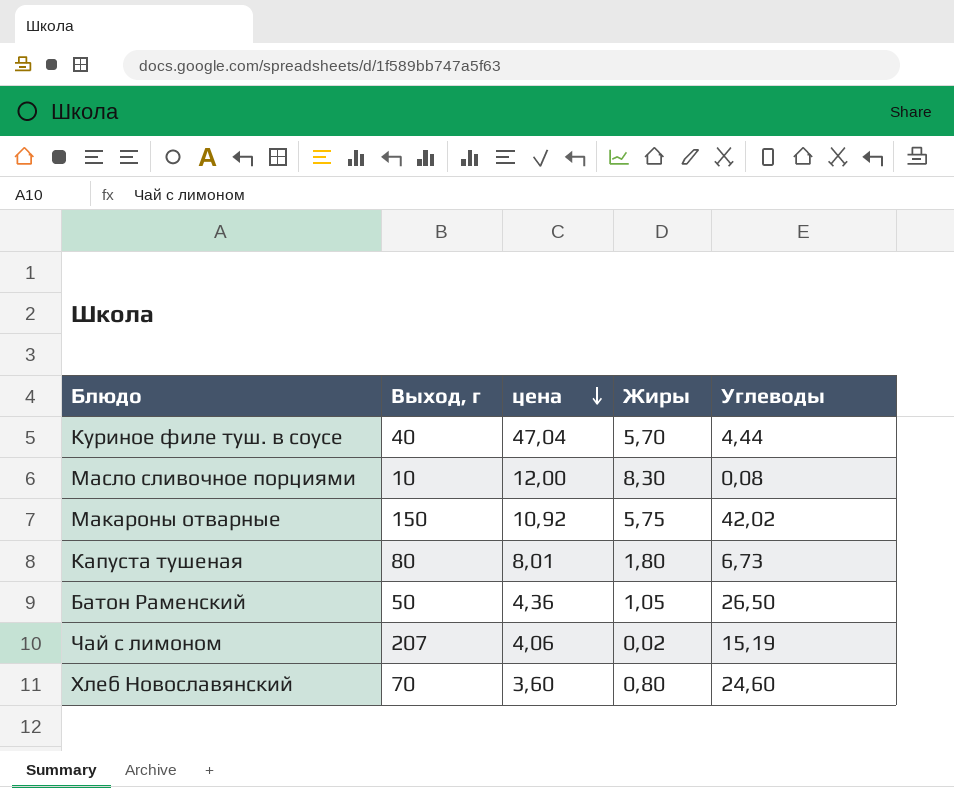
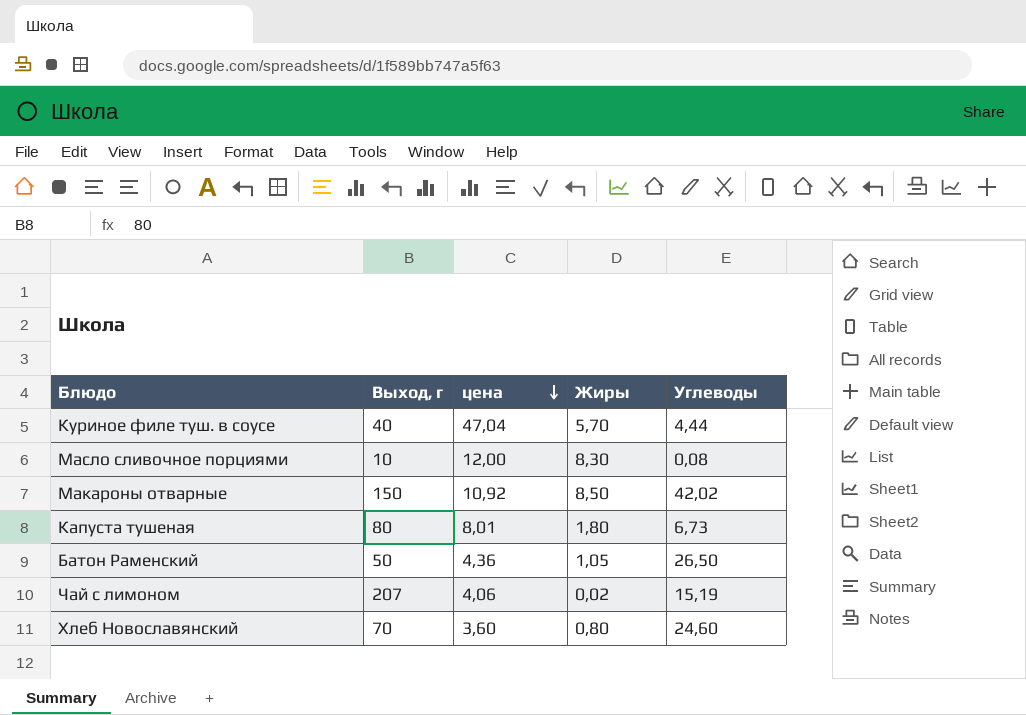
Макароны отварные | Жиры: 5,75 -> 8,50

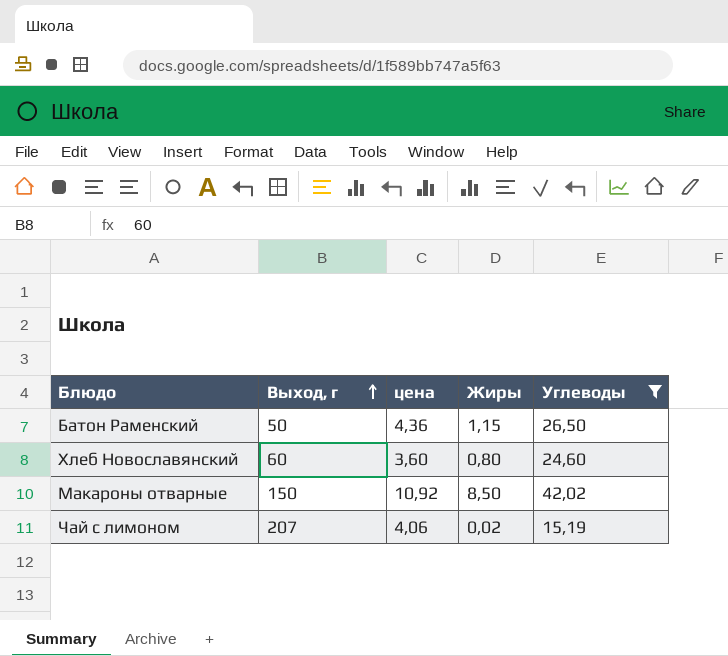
filter: none -> Углеводы >= 15,19
row order: цена descending -> Выход, г ascending
Батон Раменский | Жиры: 1,05 -> 1,15
Хлеб Новославянский | Выход, г: 70 -> 60

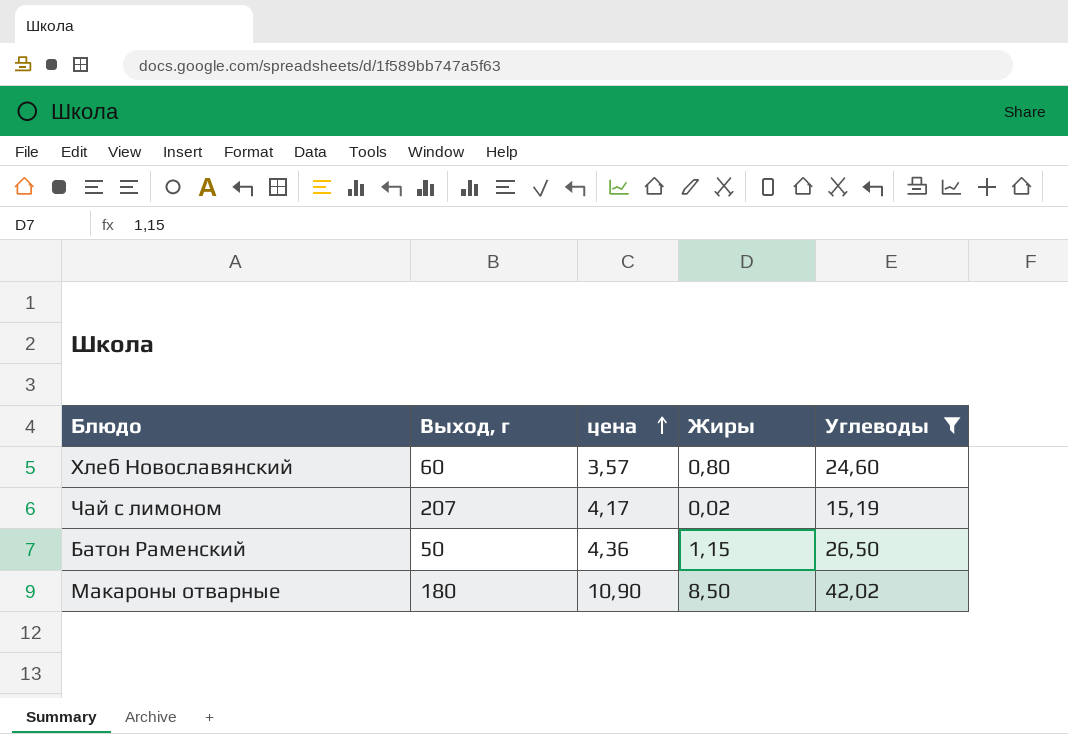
row order: Выход, г ascending -> цена ascending
Хлеб Новославянский | цена: 3,60 -> 3,57
Чай с лимоном | цена: 4,06 -> 4,17
Макароны отварные | Выход, г: 150 -> 180
Макароны отварные | цена: 10,92 -> 10,90

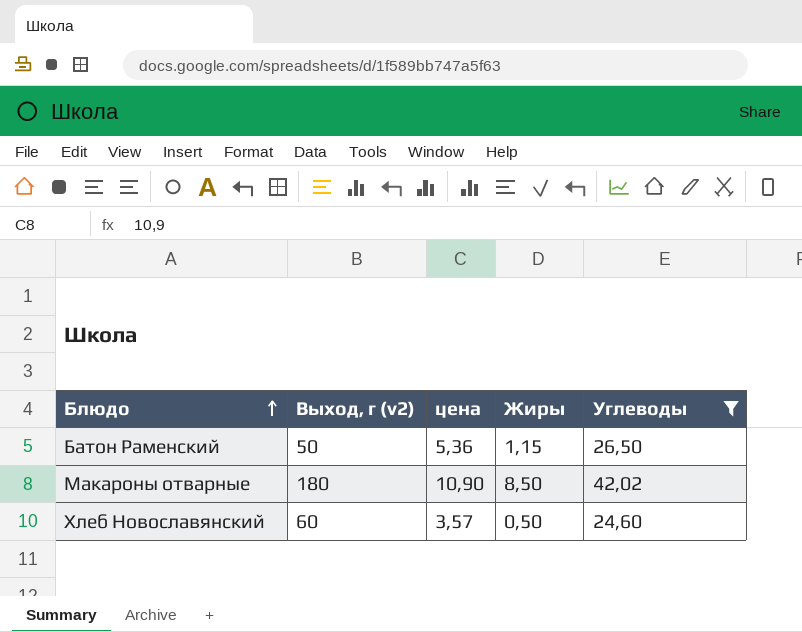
row order: цена ascending -> Блюдо ascending
column name: Выход, г -> Выход, г (v2)
row Чай с лимоном: 207 | 4,17 | 0,02 | 15,19 -> none
Батон Раменский | цена: 4,36 -> 5,36
Хлеб Новославянский | Жиры: 0,80 -> 0,50

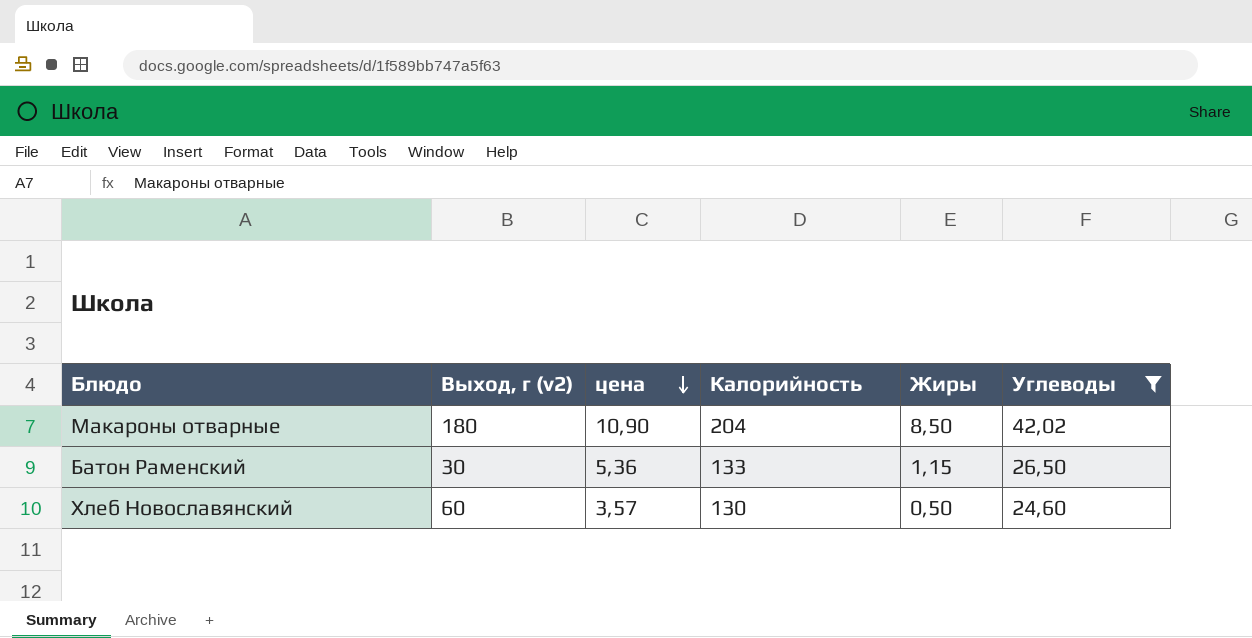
row order: Блюдо ascending -> цена descending
column Калорийность | position: none -> 4
Батон Раменский | Выход, г (v2): 50 -> 30

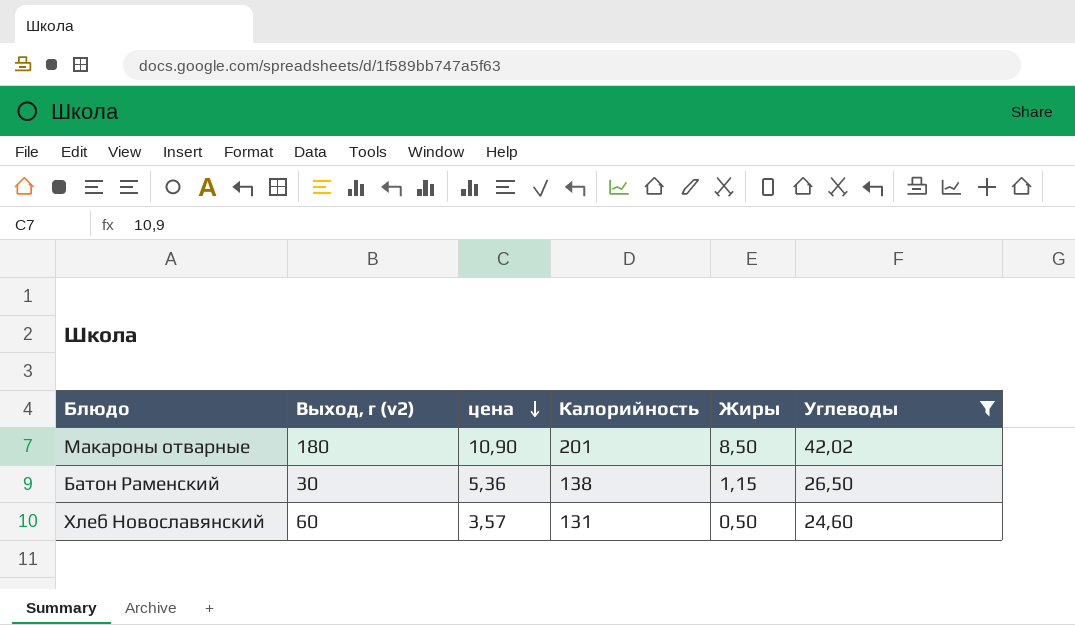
Макароны отварные | Калорийность: 204 -> 201
Батон Раменский | Калорийность: 133 -> 138
Хлеб Новославянский | Калорийность: 130 -> 131

